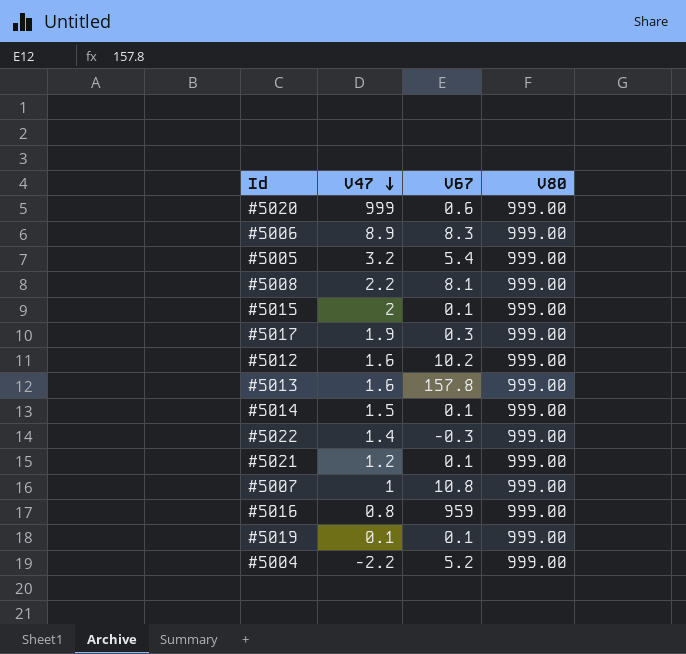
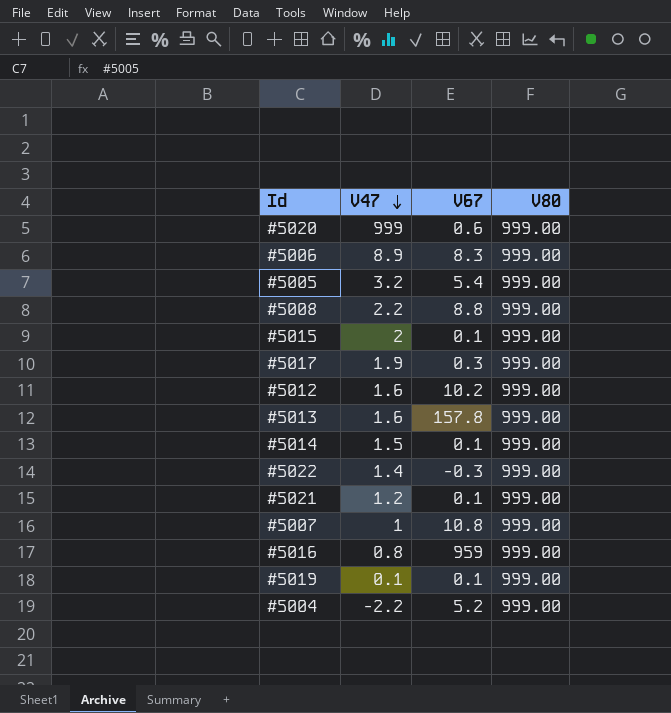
#5008 | V67: 8.1 -> 8.8

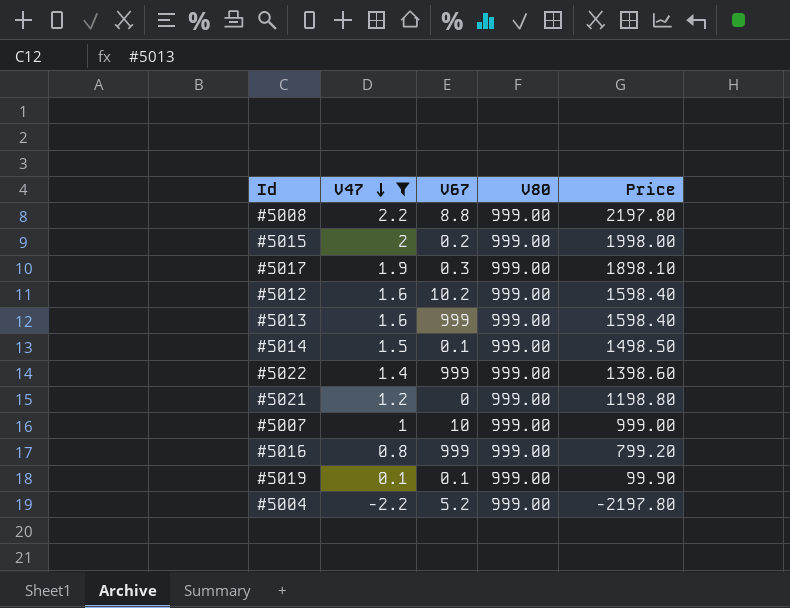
filter: none -> V47 <= 2.2
column Price | formula: none -> [V47] * [V80]
#5015 | V67: 0.1 -> 0.2
#5013 | V67: 157.8 -> 999
#5022 | V67: -0.3 -> 999
#5021 | V67: 0.1 -> 0
#5007 | V67: 10.8 -> 10
#5016 | V67: 959 -> 999

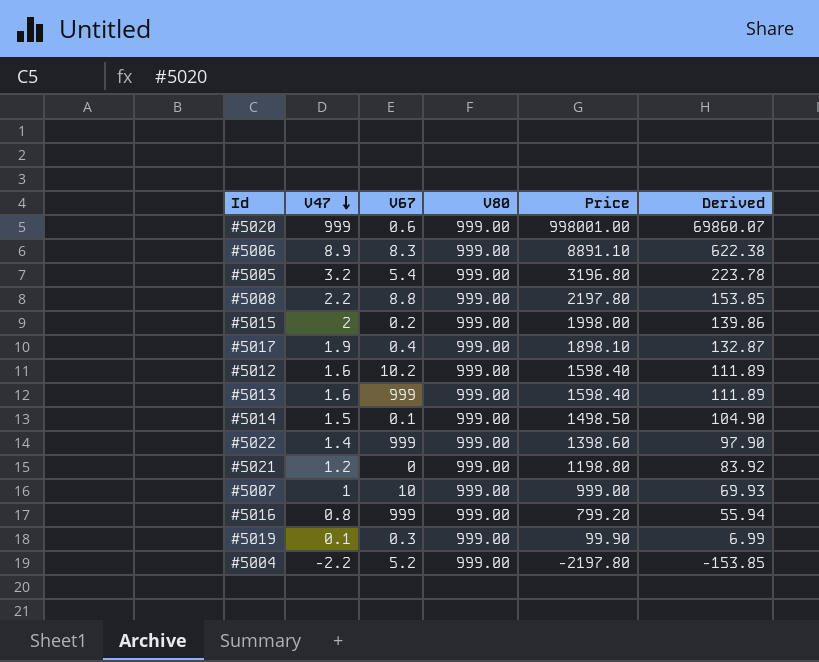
filter: V47 <= 2.2 -> none
column Derived | formula: none -> [Price] * 0.07
#5017 | V67: 0.3 -> 0.4
#5019 | V67: 0.1 -> 0.3

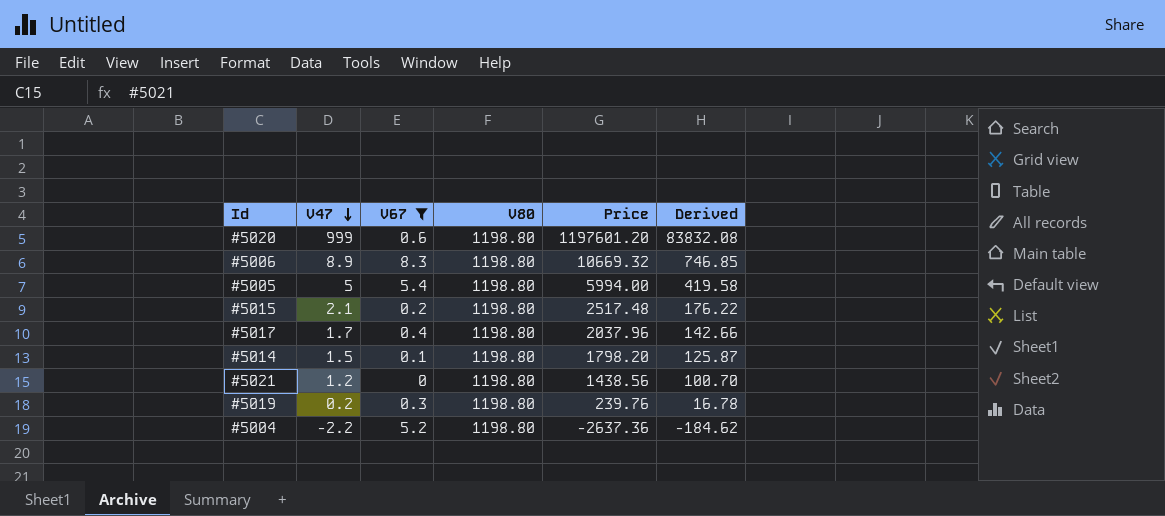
filter: none -> V67 <= 8.3
#5020 | V80: 999.00 -> 1198.80
#5020 | Price: 998001.00 -> 1197601.20
#5020 | Derived: 69860.07 -> 83832.08
#5006 | V80: 999.00 -> 1198.80
#5006 | Price: 8891.10 -> 10669.32
#5006 | Derived: 622.38 -> 746.85
#5005 | V47: 3.2 -> 5
#5005 | V80: 999.00 -> 1198.80
#5005 | Price: 3196.80 -> 5994.00
#5005 | Derived: 223.78 -> 419.58
#5015 | V47: 2 -> 2.1
#5015 | V80: 999.00 -> 1198.80
#5015 | Price: 1998.00 -> 2517.48
#5015 | Derived: 139.86 -> 176.22
#5017 | V47: 1.9 -> 1.7
#5017 | V80: 999.00 -> 1198.80
#5017 | Price: 1898.10 -> 2037.96
#5017 | Derived: 132.87 -> 142.66
#5014 | V80: 999.00 -> 1198.80
#5014 | Price: 1498.50 -> 1798.20
#5014 | Derived: 104.90 -> 125.87
#5021 | V80: 999.00 -> 1198.80
#5021 | Price: 1198.80 -> 1438.56
#5021 | Derived: 83.92 -> 100.70
#5019 | V47: 0.1 -> 0.2
#5019 | V80: 999.00 -> 1198.80
#5019 | Price: 99.90 -> 239.76
#5019 | Derived: 6.99 -> 16.78
#5004 | V80: 999.00 -> 1198.80
#5004 | Price: -2197.80 -> -2637.36
#5004 | Derived: -153.85 -> -184.62

